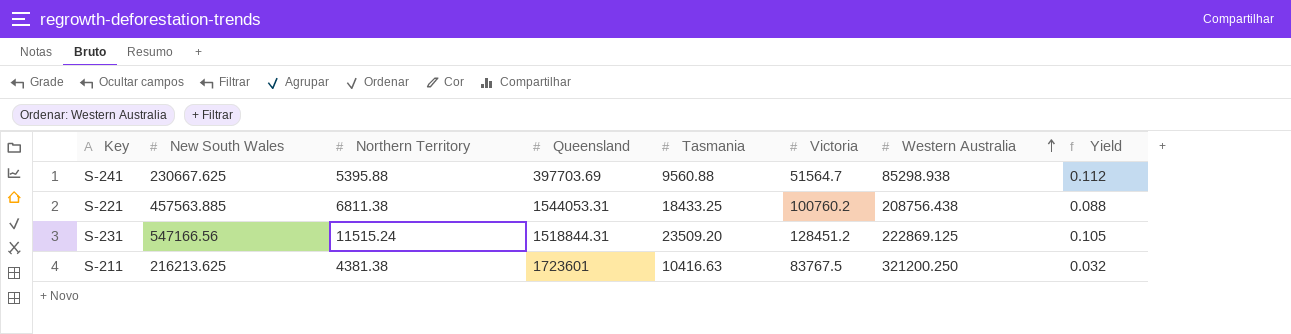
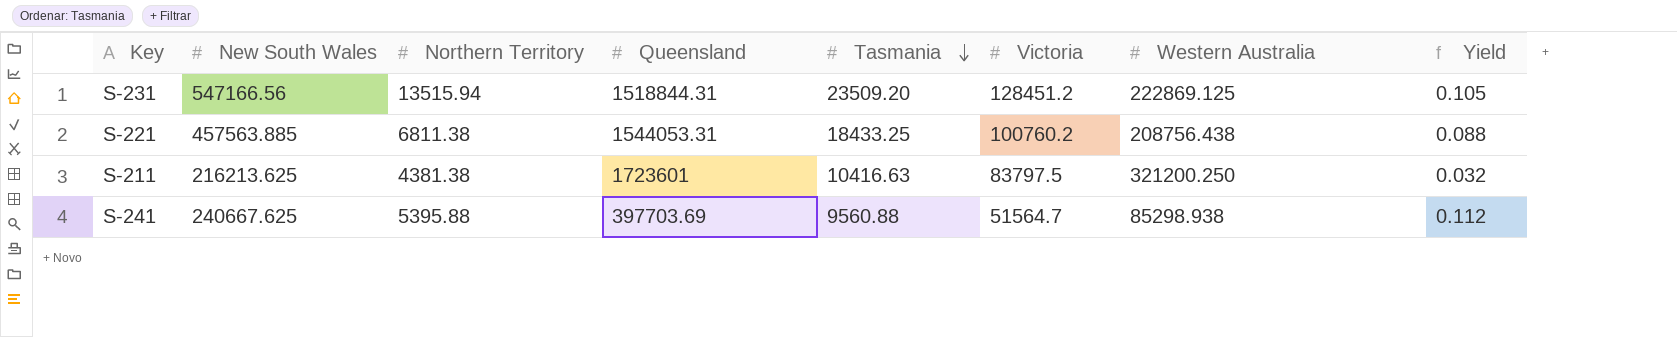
row order: Western Australia ascending -> Tasmania descending
S-231 | Northern Territory: 11515.24 -> 13515.94
S-211 | Victoria: 83767.5 -> 83797.5
S-241 | New South Wales: 230667.625 -> 240667.625

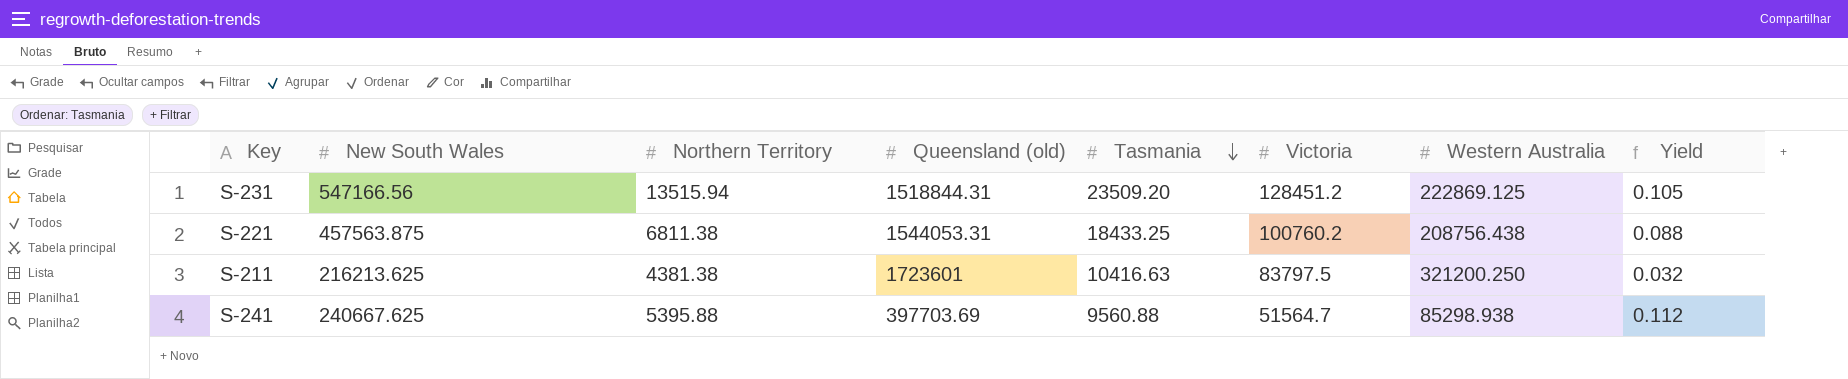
column name: Queensland -> Queensland (old)
S-221 | New South Wales: 457563.885 -> 457563.875

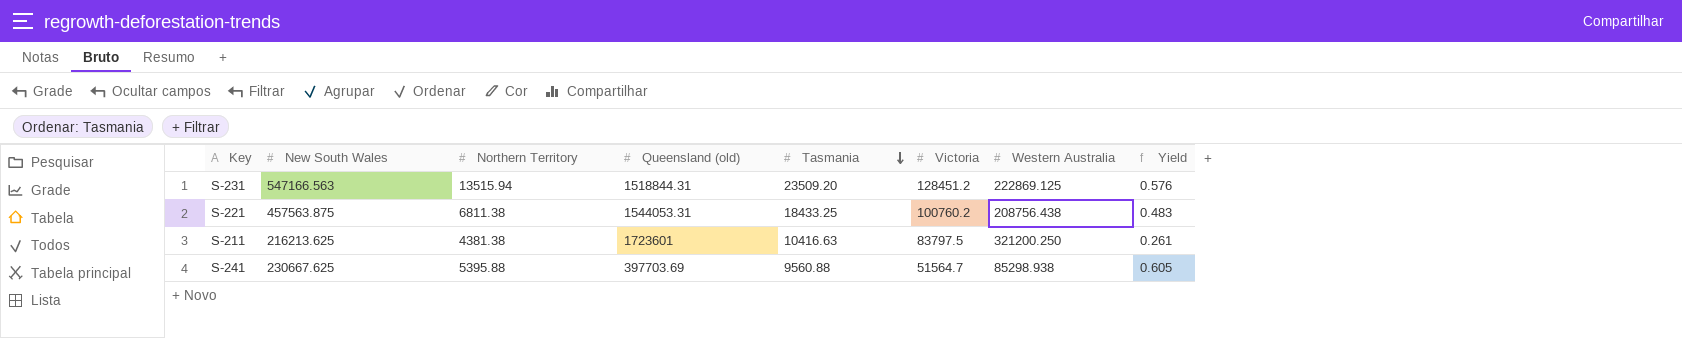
column Yield | formula: [Tasmania] / [Western Australia] -> [Victoria] / [Western Australia]
S-231 | New South Wales: 547166.56 -> 547166.563
S-241 | New South Wales: 240667.625 -> 230667.625

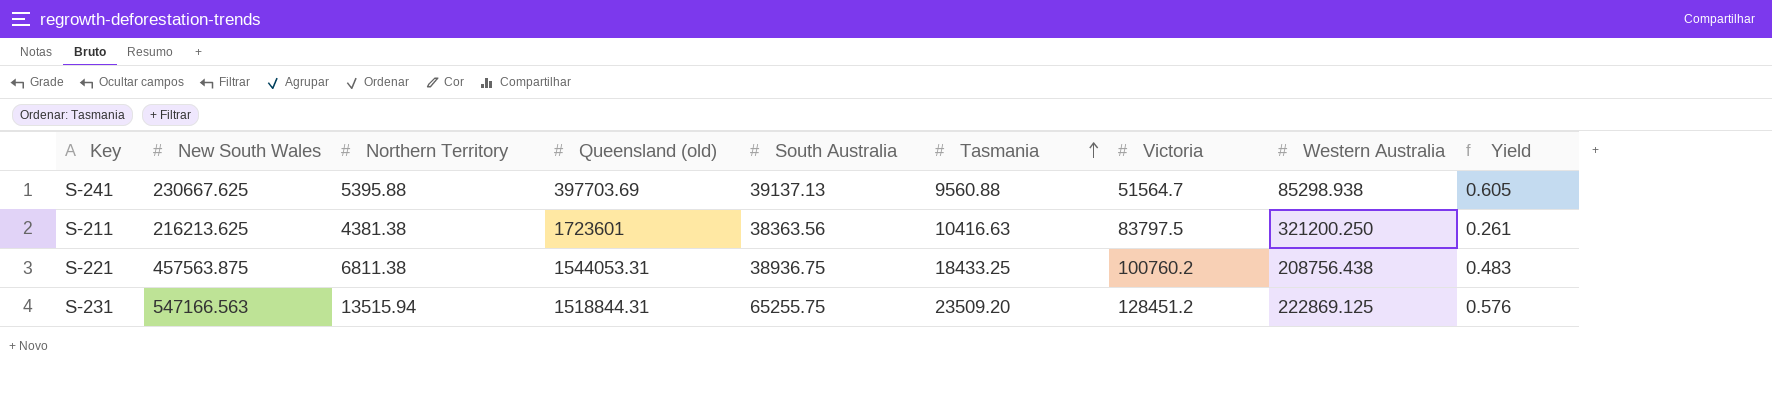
row order: Tasmania descending -> Tasmania ascending
column South Australia | position: none -> 5

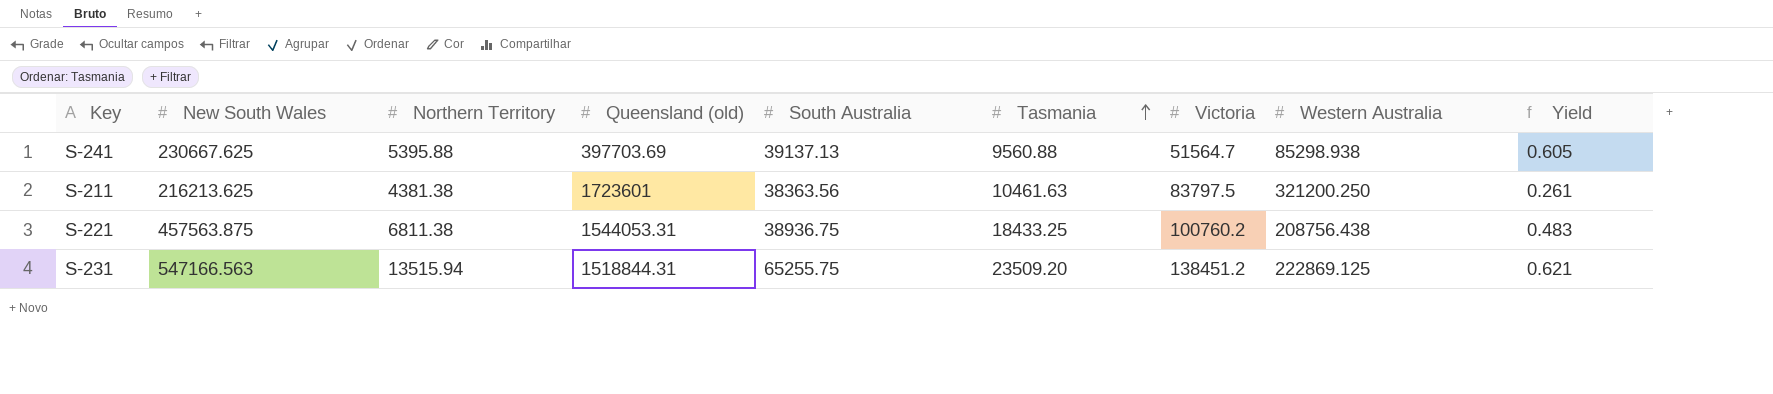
S-211 | Tasmania: 10416.63 -> 10461.63
S-231 | Victoria: 128451.2 -> 138451.2
S-231 | Yield: 0.576 -> 0.621

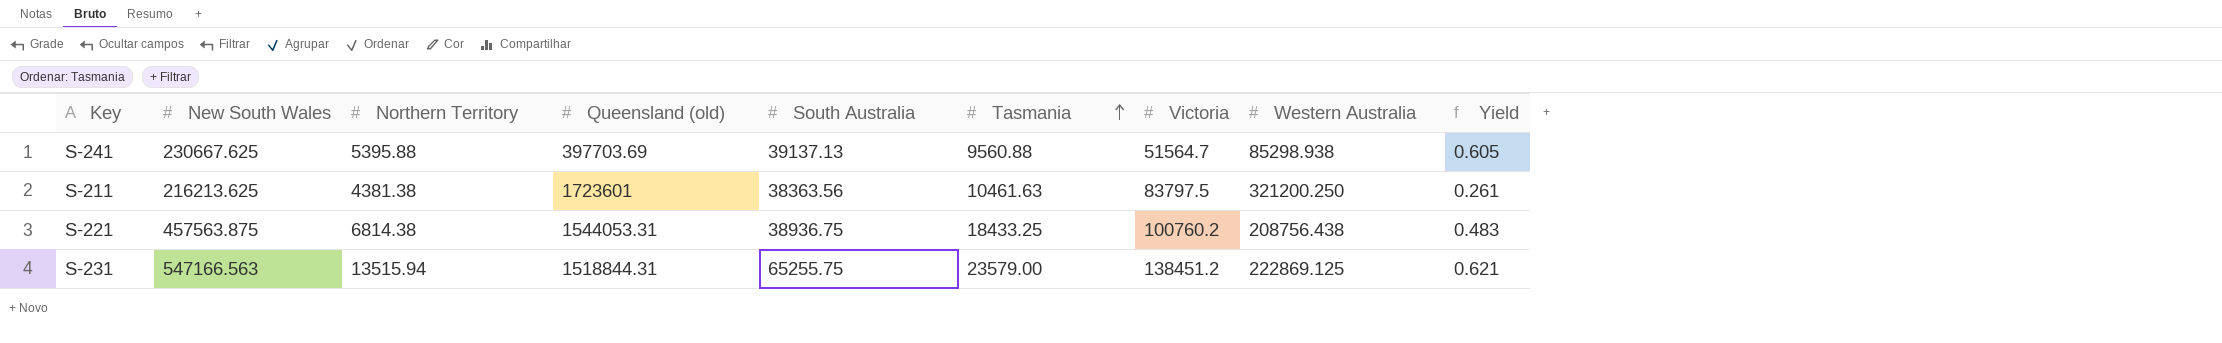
S-221 | Northern Territory: 6811.38 -> 6814.38
S-231 | Tasmania: 23509.20 -> 23579.00

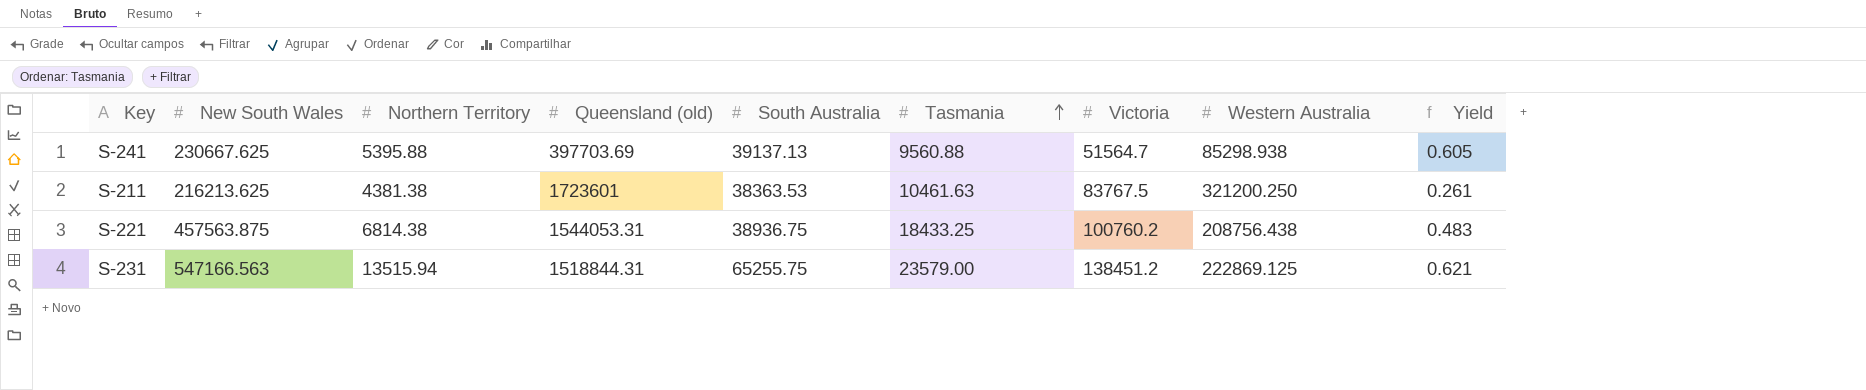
S-211 | South Australia: 38363.56 -> 38363.53
S-211 | Victoria: 83797.5 -> 83767.5

